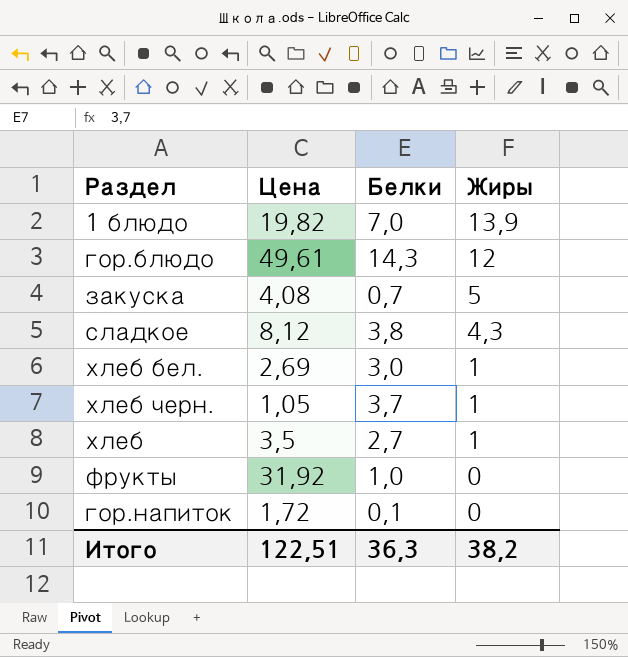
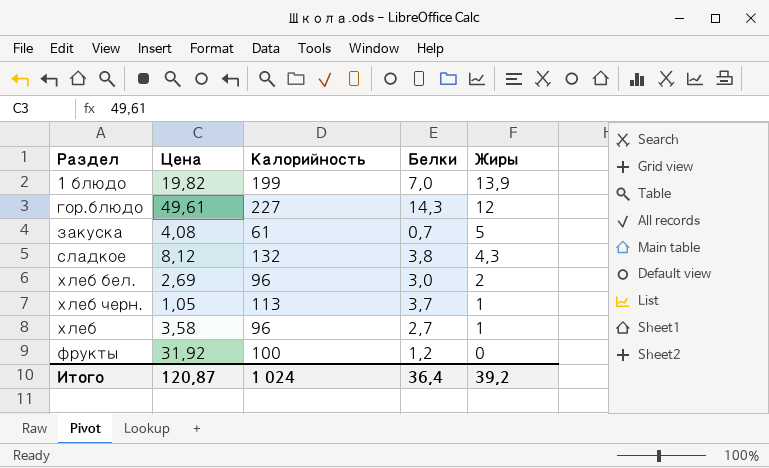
column Калорийность | position: none -> 3
row гор.напиток: 1,72 | 0,1 | 0 -> none
хлеб бел. | Жиры: 1 -> 2
хлеб | Цена: 3,5 -> 3,58
фрукты | Белки: 1,0 -> 1,2
Итого | Цена: 122,51 -> 120,87
Итого | Белки: 36,3 -> 36,4
Итого | Жиры: 38,2 -> 39,2

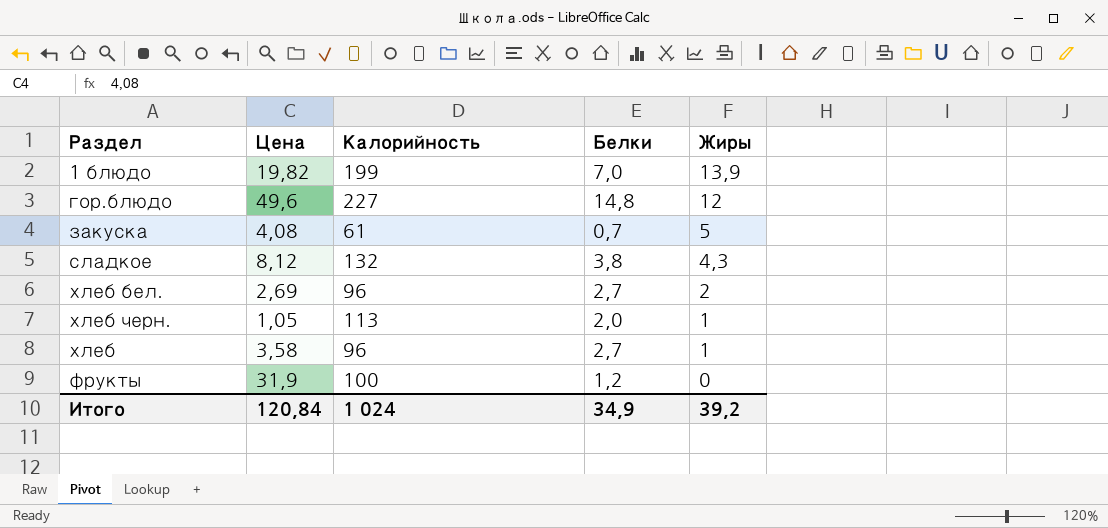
гор.блюдо | Цена: 49,61 -> 49,6
гор.блюдо | Белки: 14,3 -> 14,8
хлеб бел. | Белки: 3,0 -> 2,7
хлеб черн. | Белки: 3,7 -> 2,0
фрукты | Цена: 31,92 -> 31,9
Итого | Цена: 120,87 -> 120,84
Итого | Белки: 36,4 -> 34,9

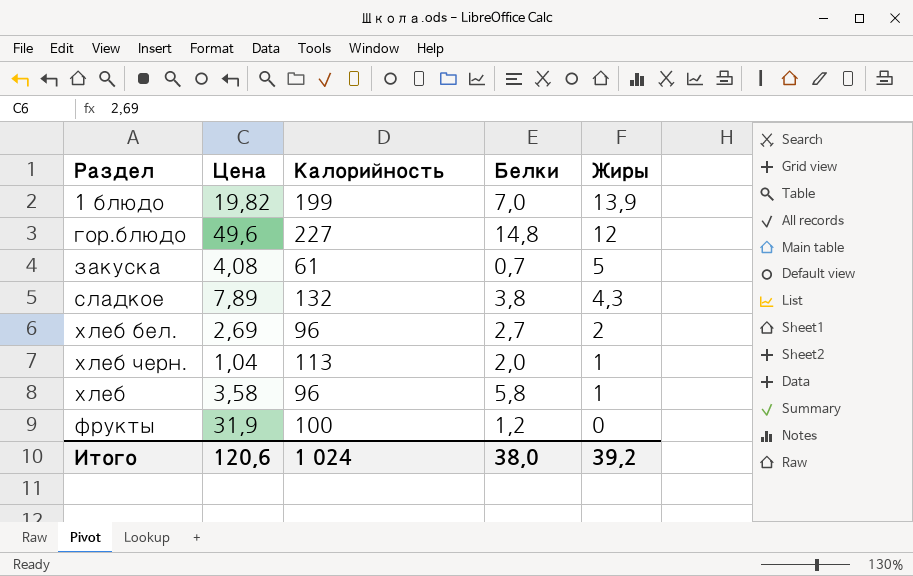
сладкое | Цена: 8,12 -> 7,89
хлеб черн. | Цена: 1,05 -> 1,04
хлеб | Белки: 2,7 -> 5,8
Итого | Цена: 120,84 -> 120,6
Итого | Белки: 34,9 -> 38,0

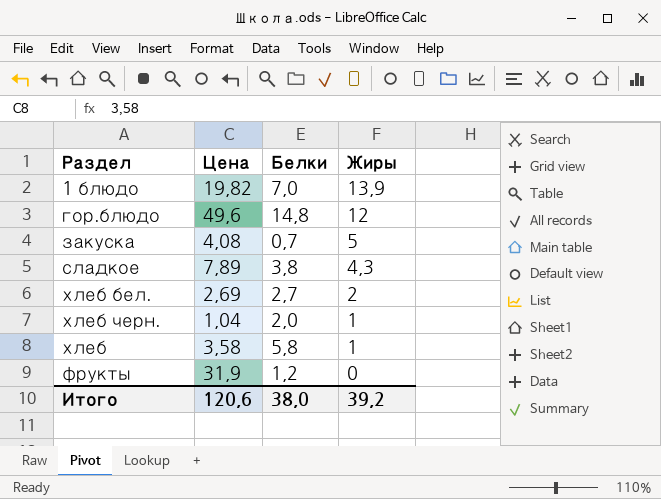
column Калорийность | position: 3 -> none

